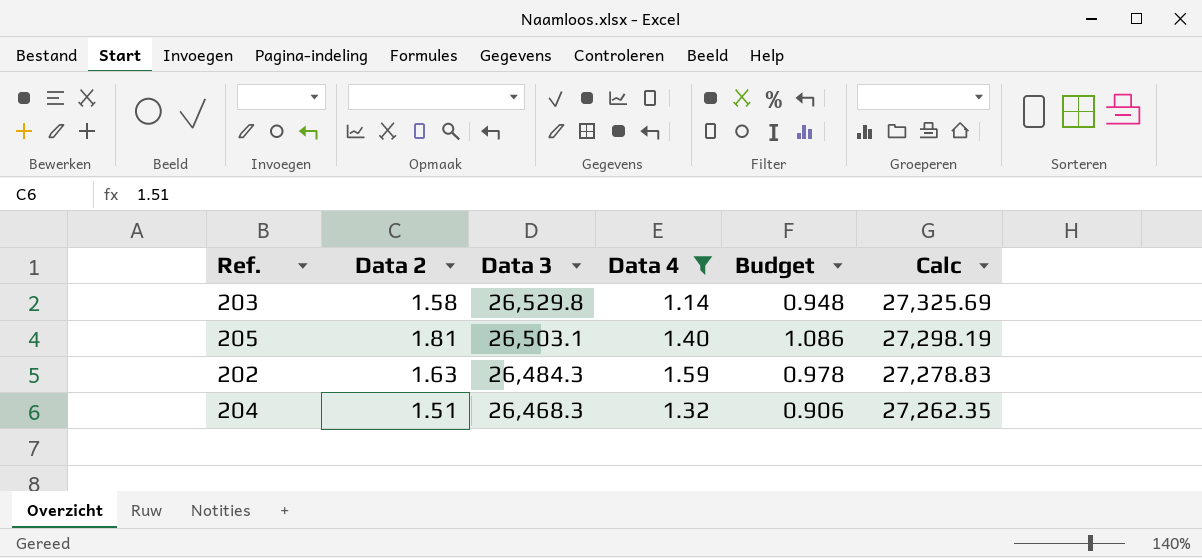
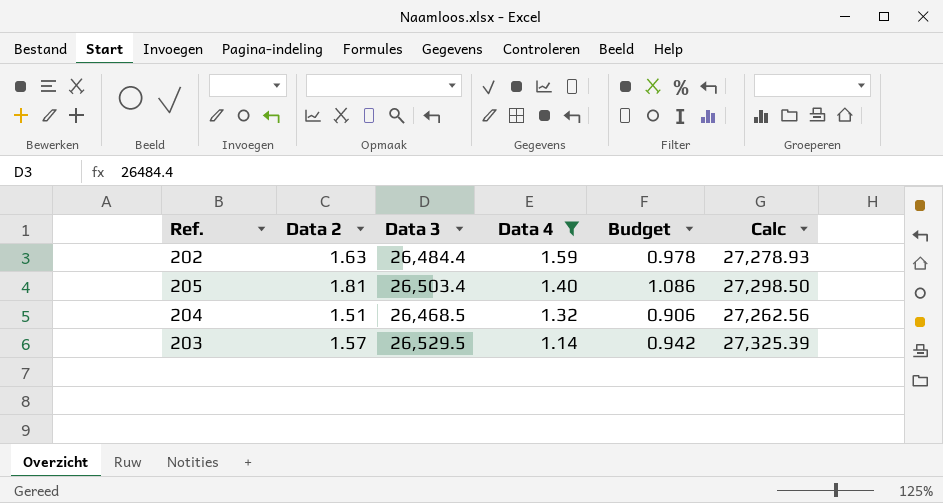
row order: Data 3 descending -> Data 4 descending
202 | Data 3: 26,484.3 -> 26,484.4
202 | Calc: 27,278.83 -> 27,278.93
205 | Data 3: 26,503.1 -> 26,503.4
205 | Calc: 27,298.19 -> 27,298.50
204 | Data 3: 26,468.3 -> 26,468.5
204 | Calc: 27,262.35 -> 27,262.56
203 | Data 2: 1.58 -> 1.57
203 | Data 3: 26,529.8 -> 26,529.5
203 | Budget: 0.948 -> 0.942
203 | Calc: 27,325.69 -> 27,325.39

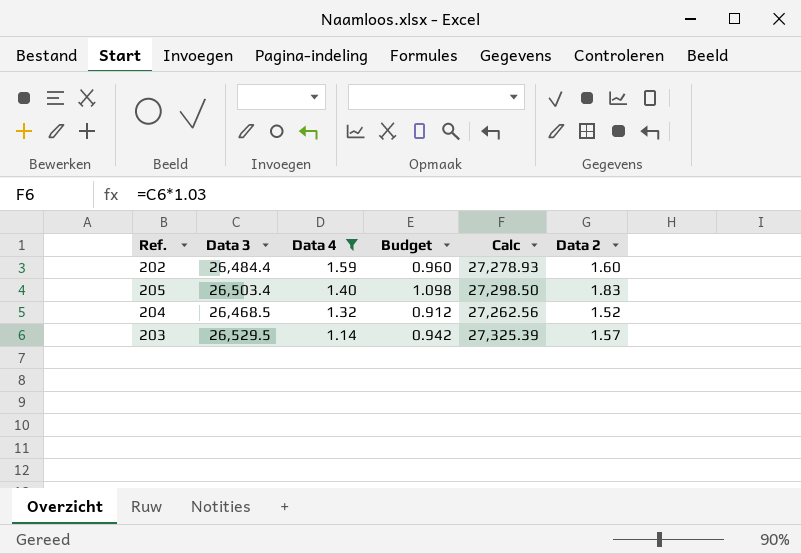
column Data 2 | position: 2 -> 6
202 | Budget: 0.978 -> 0.960
202 | Data 2: 1.63 -> 1.60
205 | Budget: 1.086 -> 1.098
205 | Data 2: 1.81 -> 1.83
204 | Budget: 0.906 -> 0.912
204 | Data 2: 1.51 -> 1.52

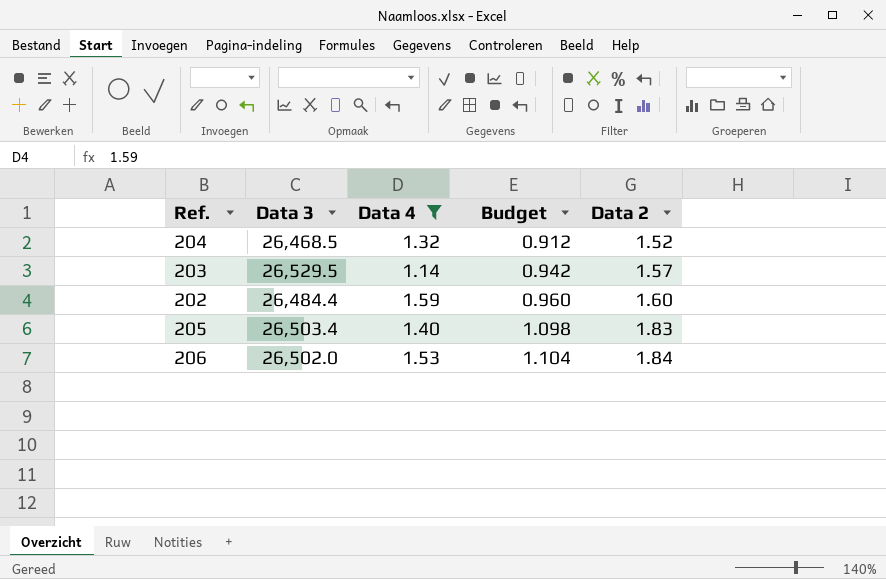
row order: Data 4 descending -> Budget ascending
column Calc | formula: [Data 3] * 1.03 -> none
row 206: none -> 26,502.0 | 1.53 | 1.104 | 1.84

